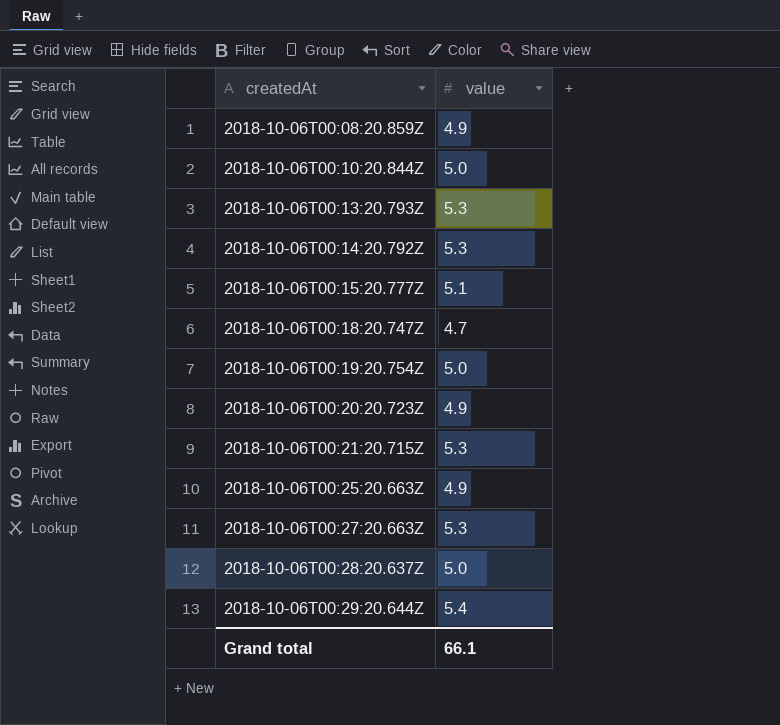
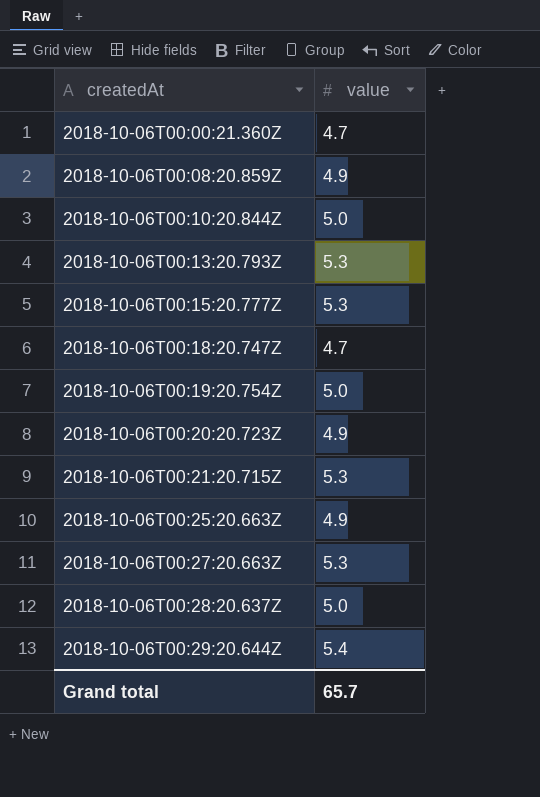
row 2018-10-06T00:14:20.792Z: 5.3 -> none
row 2018-10-06T00:00:21.360Z: none -> 4.7
2018-10-06T00:15:20.777Z | value: 5.1 -> 5.3
Grand total | value: 66.1 -> 65.7

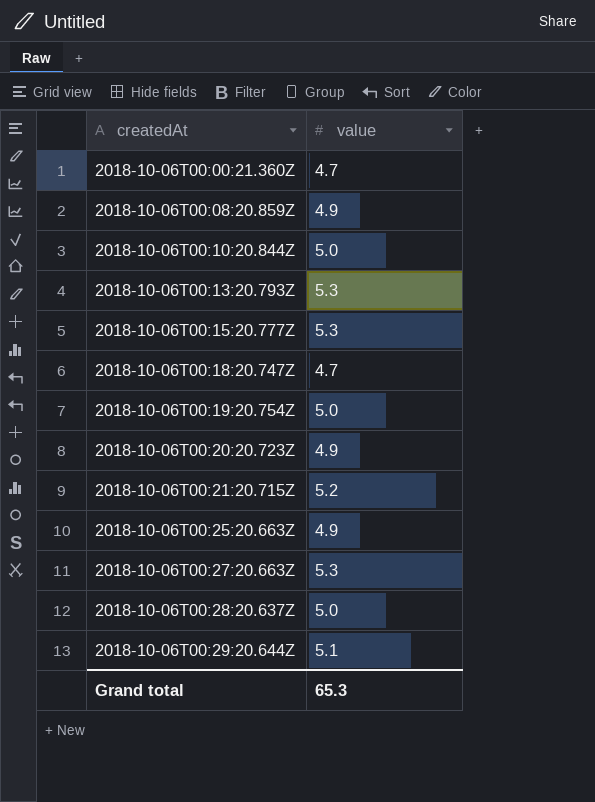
2018-10-06T00:21:20.715Z | value: 5.3 -> 5.2
2018-10-06T00:29:20.644Z | value: 5.4 -> 5.1
Grand total | value: 65.7 -> 65.3

